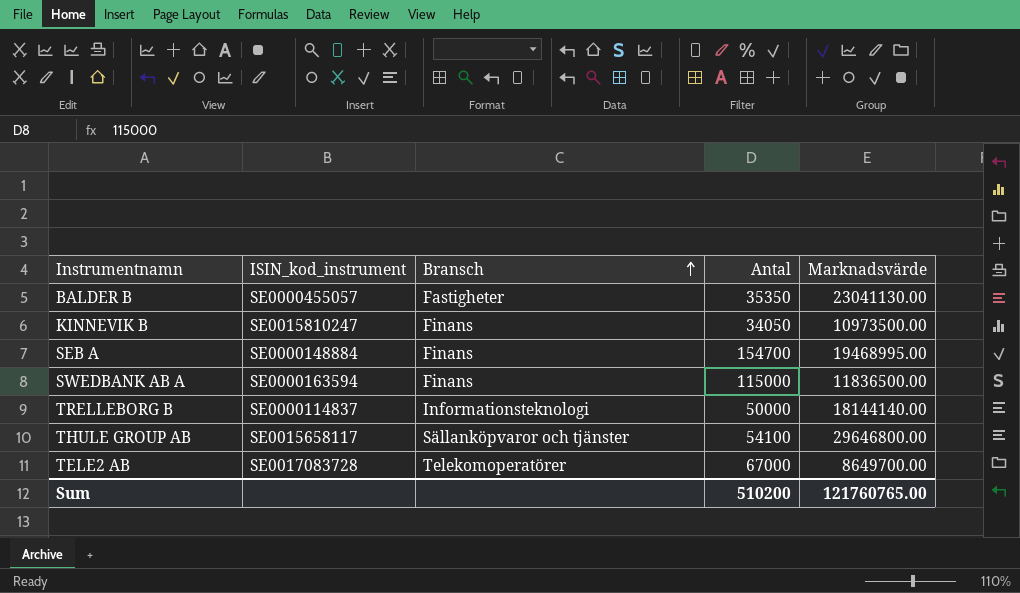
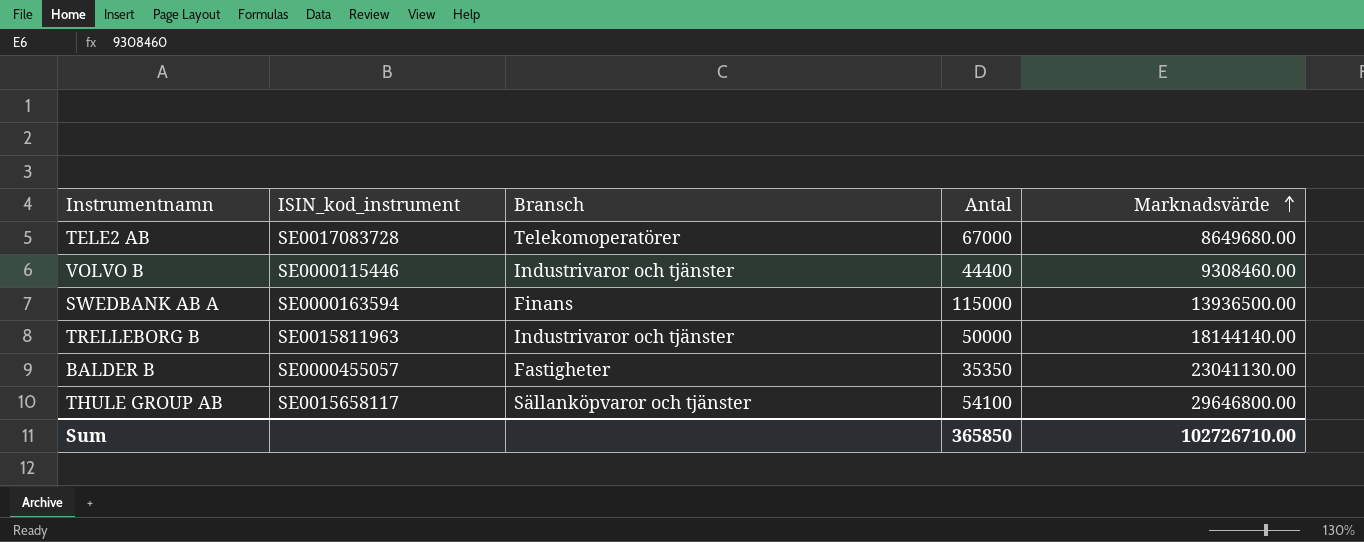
row order: Bransch ascending -> Marknadsvärde ascending
row KINNEVIK B: SE0015810247 | Finans | 34050 | 10973500.00 -> none
row SEB A: SE0000148884 | Finans | 154700 | 19468995.00 -> none
TELE2 AB | Marknadsvärde: 8649700.00 -> 8649680.00
row VOLVO B: none -> SE0000115446 | Industrivaror och tjänster | 44400 | 9308460.00
SWEDBANK AB A | Marknadsvärde: 11836500.00 -> 13936500.00
TRELLEBORG B | ISIN_kod_instrument: SE0000114837 -> SE0015811963
TRELLEBORG B | Bransch: Informationsteknologi -> Industrivaror och tjänster
Sum | Antal: 510200 -> 365850
Sum | Marknadsvärde: 121760765.00 -> 102726710.00

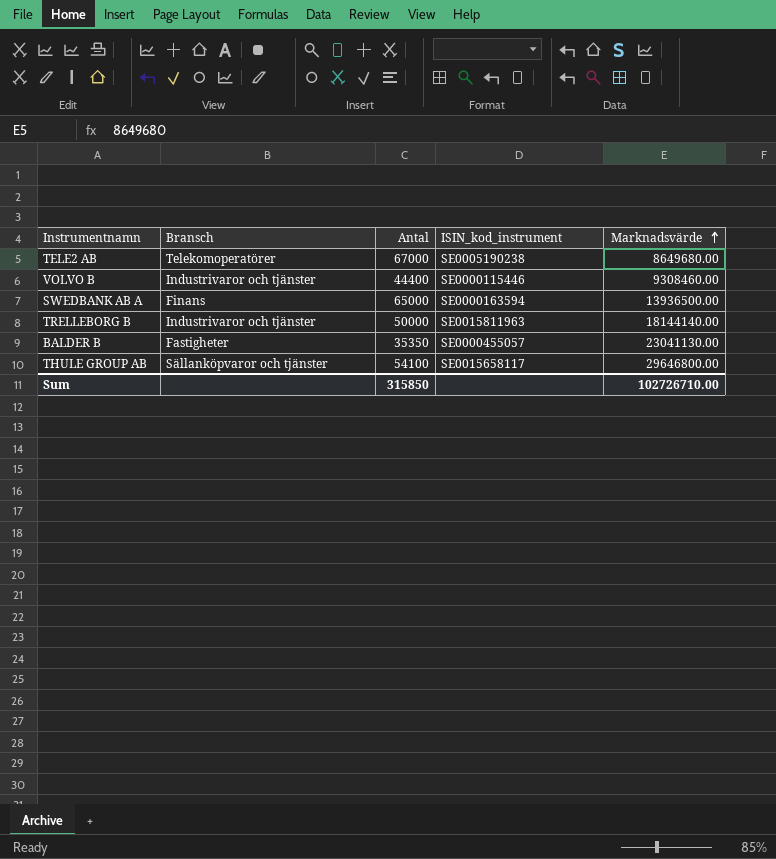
column ISIN_kod_instrument | position: 2 -> 4
TELE2 AB | ISIN_kod_instrument: SE0017083728 -> SE0005190238
SWEDBANK AB A | Antal: 115000 -> 65000
Sum | Antal: 365850 -> 315850

